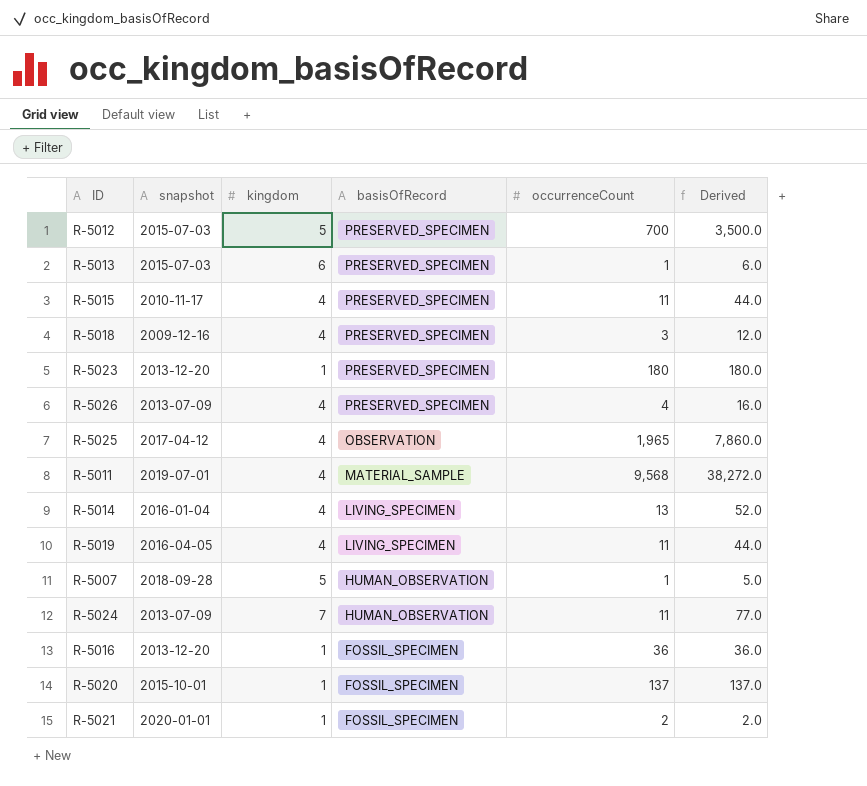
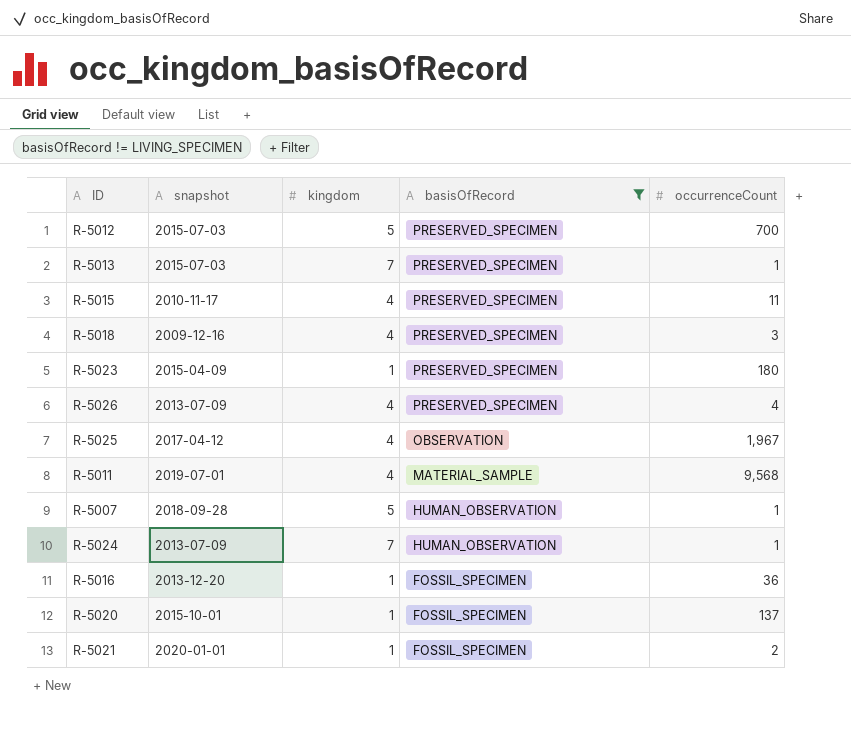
filter: none -> basisOfRecord != LIVING_SPECIMEN
column Derived | formula: [kingdom] * [occurrenceCount] -> none
R-5013 | kingdom: 6 -> 7
R-5023 | snapshot: 2013-12-20 -> 2015-04-09
R-5025 | occurrenceCount: 1,965 -> 1,967
R-5024 | occurrenceCount: 11 -> 1

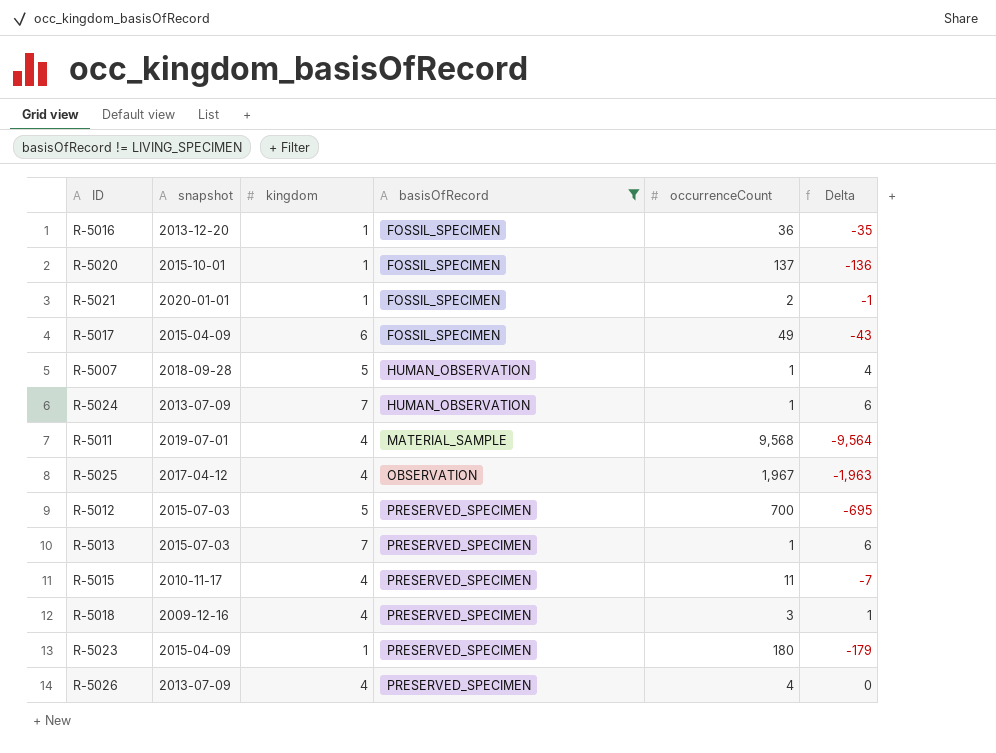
row order: basisOfRecord descending -> basisOfRecord ascending
column Delta | formula: none -> [kingdom] - [occurrenceCount]
row R-5017: none -> 2015-04-09 | 6 | FOSSIL_SPECIMEN | 49 | -43

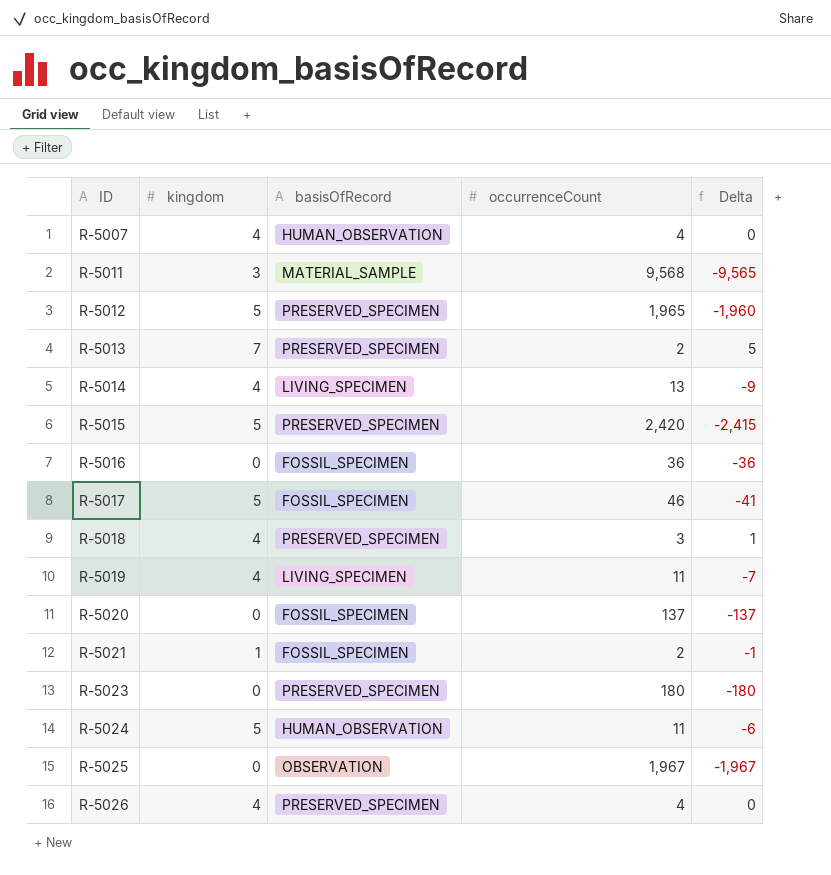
filter: basisOfRecord != LIVING_SPECIMEN -> none
row order: basisOfRecord ascending -> ID ascending
column snapshot | position: 2 -> none
R-5007 | kingdom: 5 -> 4
R-5007 | occurrenceCount: 1 -> 4
R-5007 | Delta: 4 -> 0
R-5011 | kingdom: 4 -> 3
R-5011 | Delta: -9,564 -> -9,565
R-5012 | occurrenceCount: 700 -> 1,965
R-5012 | Delta: -695 -> -1,960
R-5013 | occurrenceCount: 1 -> 2
R-5013 | Delta: 6 -> 5
R-5015 | kingdom: 4 -> 5
R-5015 | occurrenceCount: 11 -> 2,420
R-5015 | Delta: -7 -> -2,415
R-5016 | kingdom: 1 -> 0
R-5016 | Delta: -35 -> -36
R-5017 | kingdom: 6 -> 5
R-5017 | occurrenceCount: 49 -> 46
R-5017 | Delta: -43 -> -41
R-5020 | kingdom: 1 -> 0
R-5020 | Delta: -136 -> -137
R-5023 | kingdom: 1 -> 0
R-5023 | Delta: -179 -> -180
R-5024 | kingdom: 7 -> 5
R-5024 | occurrenceCount: 1 -> 11
R-5024 | Delta: 6 -> -6
R-5025 | kingdom: 4 -> 0
R-5025 | Delta: -1,963 -> -1,967

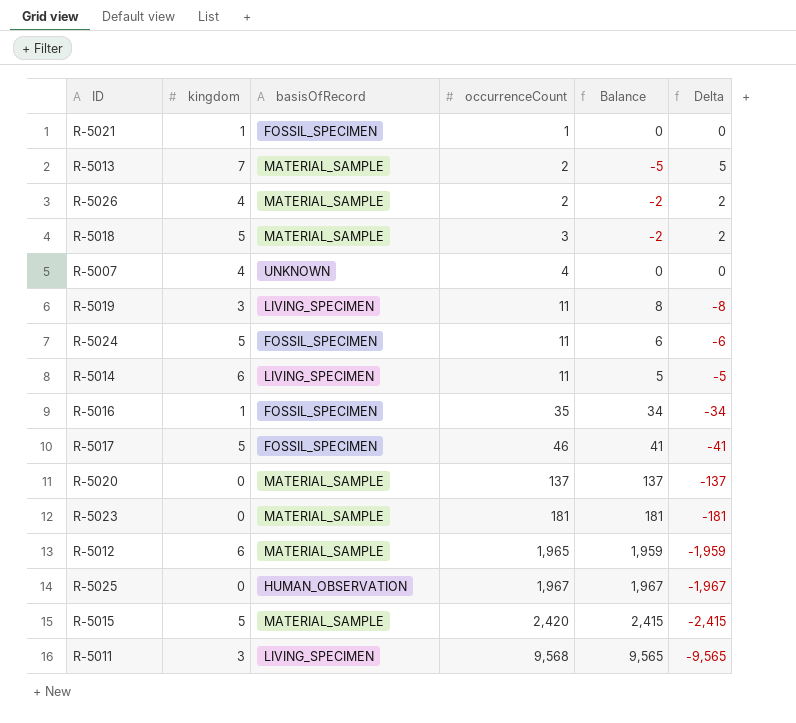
row order: ID ascending -> occurrenceCount ascending
column Balance | formula: none -> [occurrenceCount] - [kingdom]
R-5021 | occurrenceCount: 2 -> 1
R-5021 | Delta: -1 -> 0
R-5013 | basisOfRecord: PRESERVED_SPECIMEN -> MATERIAL_SAMPLE
R-5026 | basisOfRecord: PRESERVED_SPECIMEN -> MATERIAL_SAMPLE
R-5026 | occurrenceCount: 4 -> 2
R-5026 | Delta: 0 -> 2
R-5018 | kingdom: 4 -> 5
R-5018 | basisOfRecord: PRESERVED_SPECIMEN -> MATERIAL_SAMPLE
R-5018 | Delta: 1 -> 2
R-5007 | basisOfRecord: HUMAN_OBSERVATION -> UNKNOWN
R-5019 | kingdom: 4 -> 3
R-5019 | Delta: -7 -> -8
R-5024 | basisOfRecord: HUMAN_OBSERVATION -> FOSSIL_SPECIMEN
R-5014 | kingdom: 4 -> 6
R-5014 | occurrenceCount: 13 -> 11
R-5014 | Delta: -9 -> -5
R-5016 | kingdom: 0 -> 1
R-5016 | occurrenceCount: 36 -> 35
R-5016 | Delta: -36 -> -34
R-5020 | basisOfRecord: FOSSIL_SPECIMEN -> MATERIAL_SAMPLE
R-5023 | basisOfRecord: PRESERVED_SPECIMEN -> MATERIAL_SAMPLE
R-5023 | occurrenceCount: 180 -> 181
R-5023 | Delta: -180 -> -181
R-5012 | kingdom: 5 -> 6
R-5012 | basisOfRecord: PRESERVED_SPECIMEN -> MATERIAL_SAMPLE
R-5012 | Delta: -1,960 -> -1,959
R-5025 | basisOfRecord: OBSERVATION -> HUMAN_OBSERVATION
R-5015 | basisOfRecord: PRESERVED_SPECIMEN -> MATERIAL_SAMPLE
R-5011 | basisOfRecord: MATERIAL_SAMPLE -> LIVING_SPECIMEN

